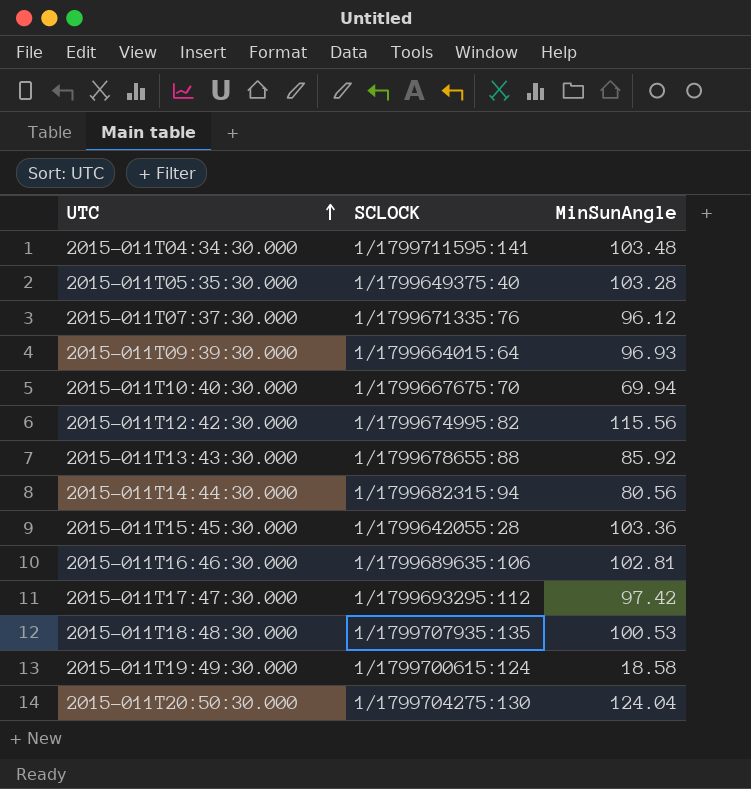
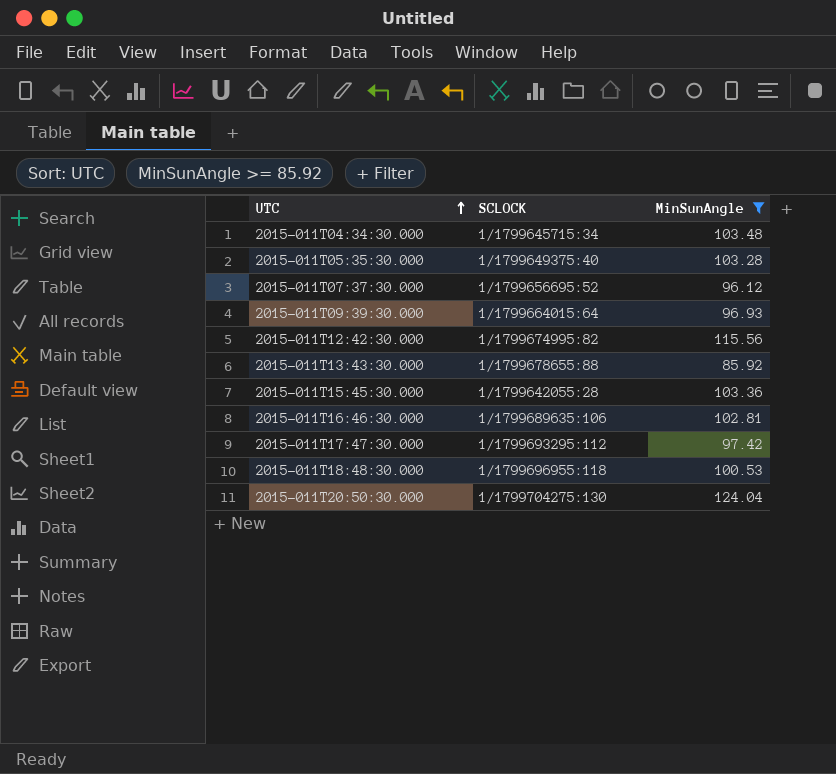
filter: none -> MinSunAngle >= 85.92
2015-011T04:34:30.000 | SCLOCK: 1/1799711595:141 -> 1/1799645715:34
2015-011T07:37:30.000 | SCLOCK: 1/1799671335:76 -> 1/1799656695:52
2015-011T18:48:30.000 | SCLOCK: 1/1799707935:135 -> 1/1799696955:118

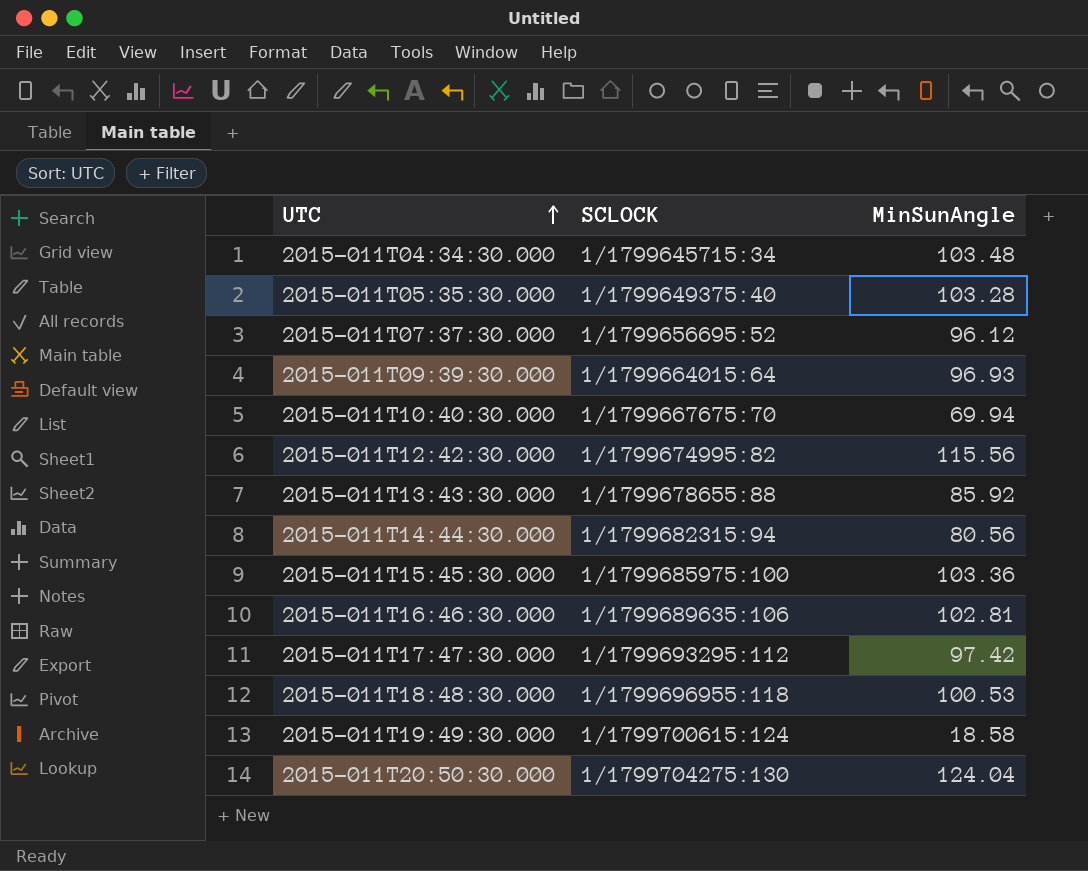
filter: MinSunAngle >= 85.92 -> none
2015-011T15:45:30.000 | SCLOCK: 1/1799642055:28 -> 1/1799685975:100

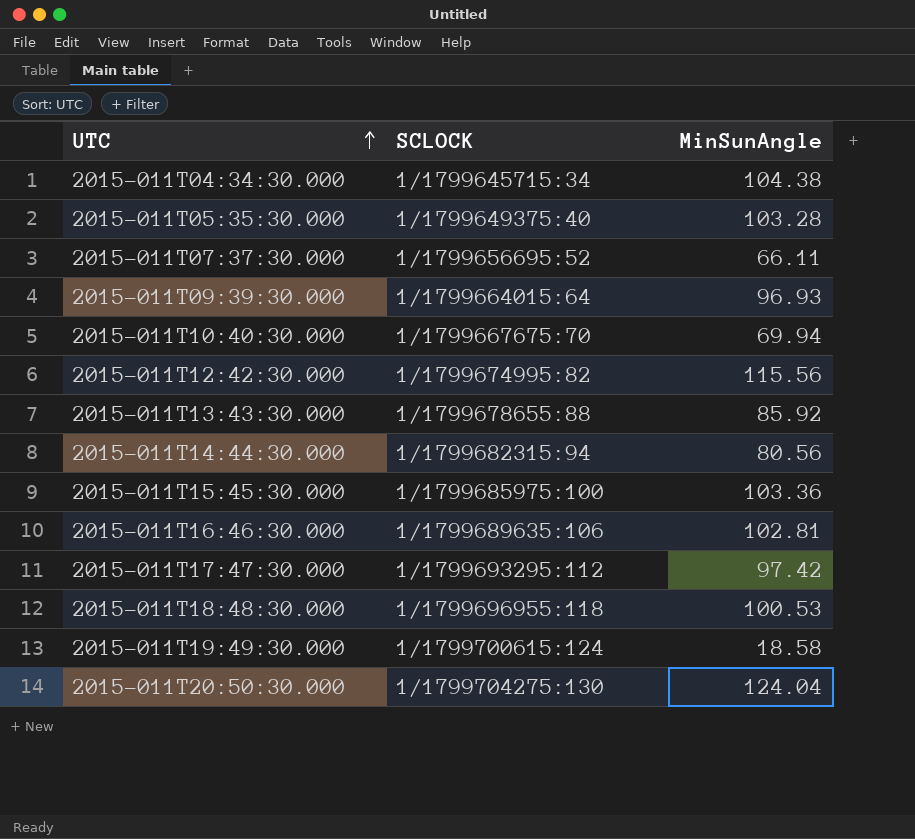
2015-011T04:34:30.000 | MinSunAngle: 103.48 -> 104.38
2015-011T07:37:30.000 | MinSunAngle: 96.12 -> 66.11

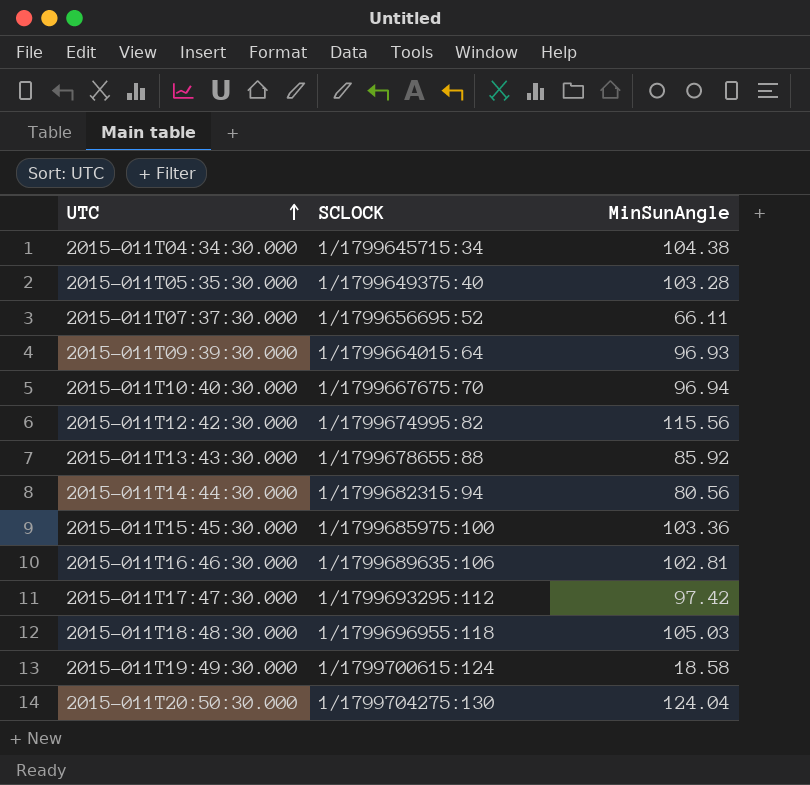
2015-011T10:40:30.000 | MinSunAngle: 69.94 -> 96.94
2015-011T18:48:30.000 | MinSunAngle: 100.53 -> 105.03

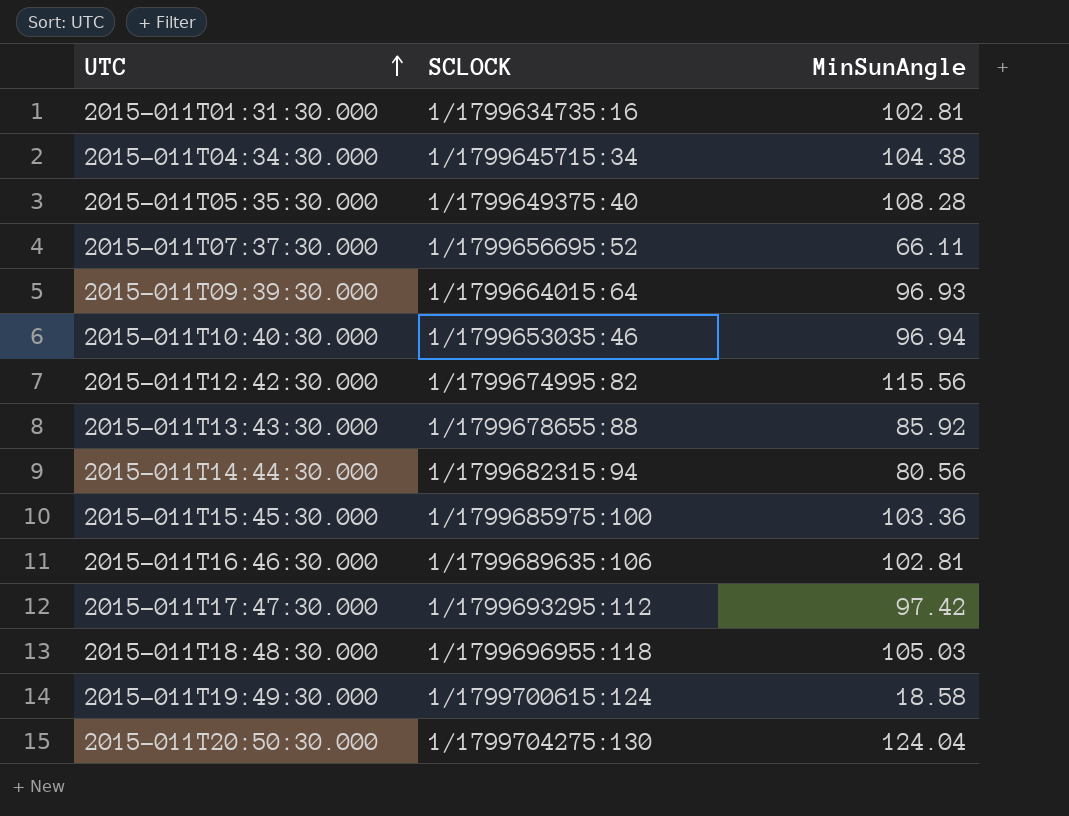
row 2015-011T01:31:30.000: none -> 1/1799634735:16 | 102.81
2015-011T05:35:30.000 | MinSunAngle: 103.28 -> 108.28
2015-011T10:40:30.000 | SCLOCK: 1/1799667675:70 -> 1/1799653035:46

